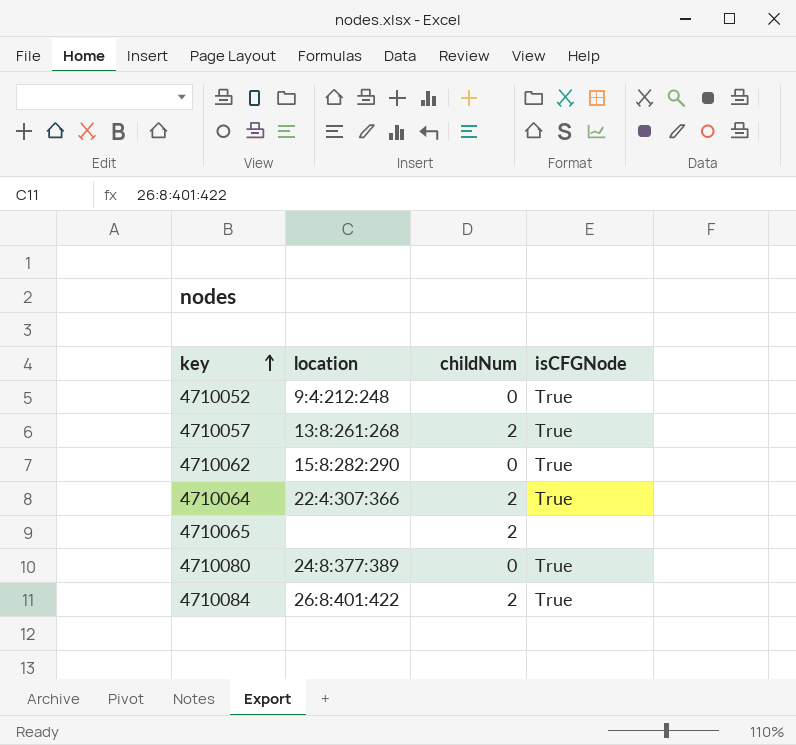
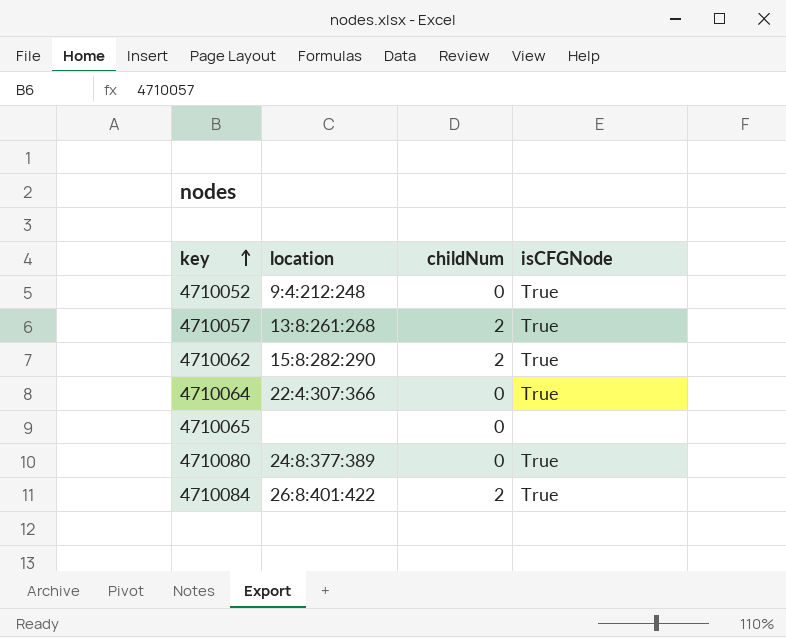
4710062 | childNum: 0 -> 2
4710064 | childNum: 2 -> 0
4710065 | childNum: 2 -> 0

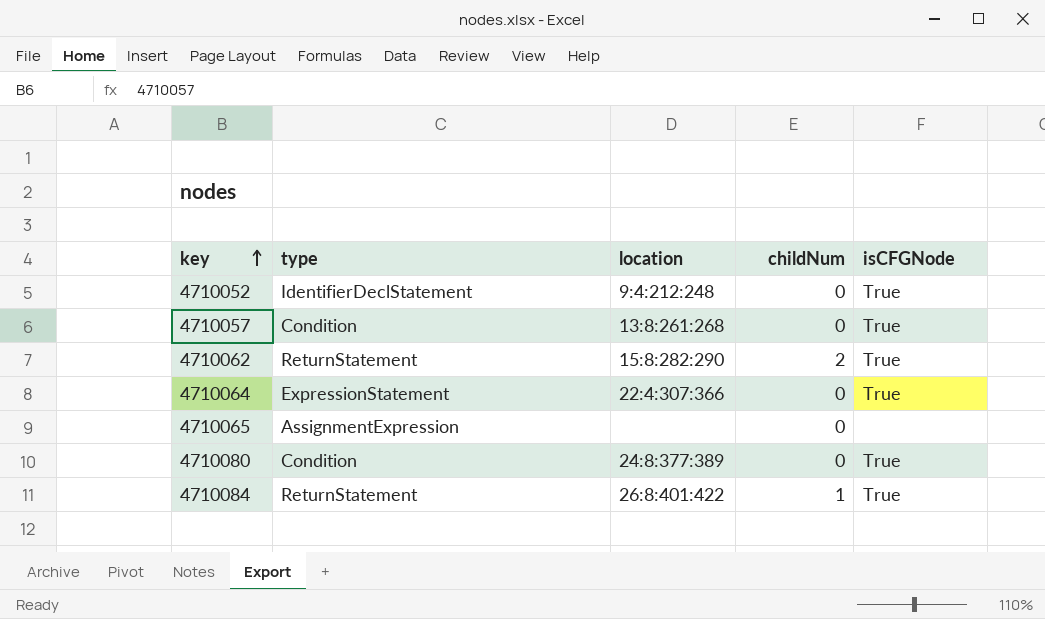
column type | position: none -> 2
4710057 | childNum: 2 -> 0
4710084 | childNum: 2 -> 1

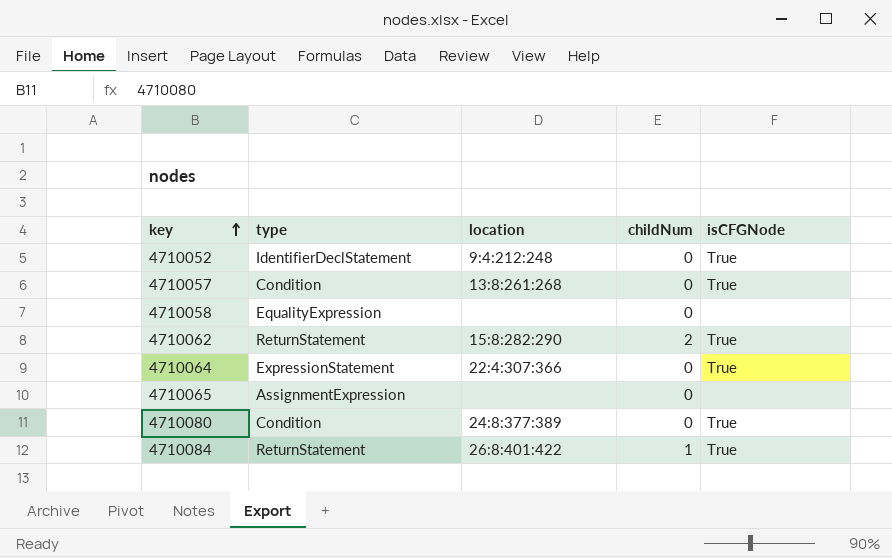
row 4710058: none -> EqualityExpression | none | 0 | none

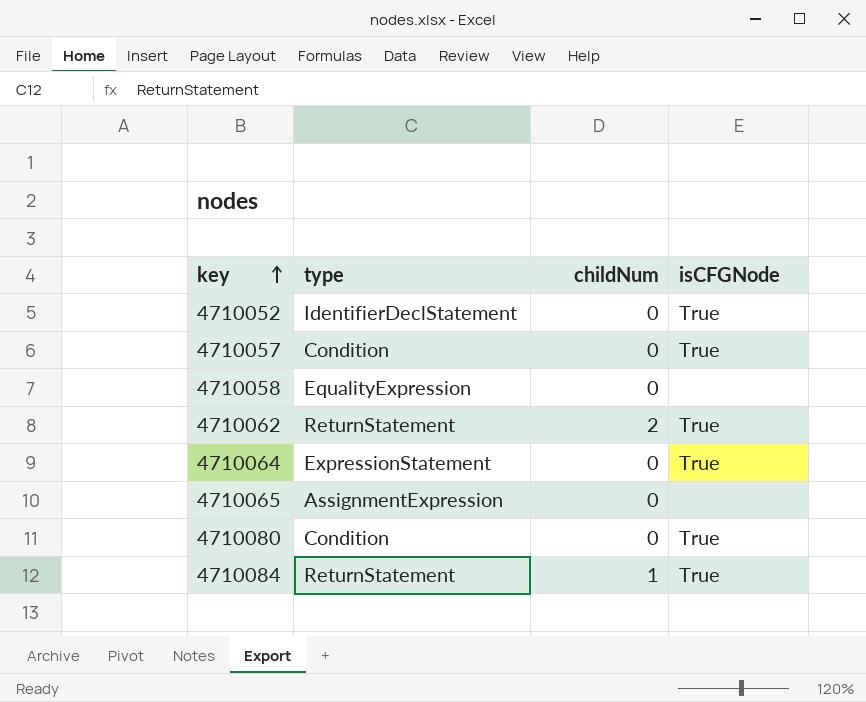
column location | position: 3 -> none

